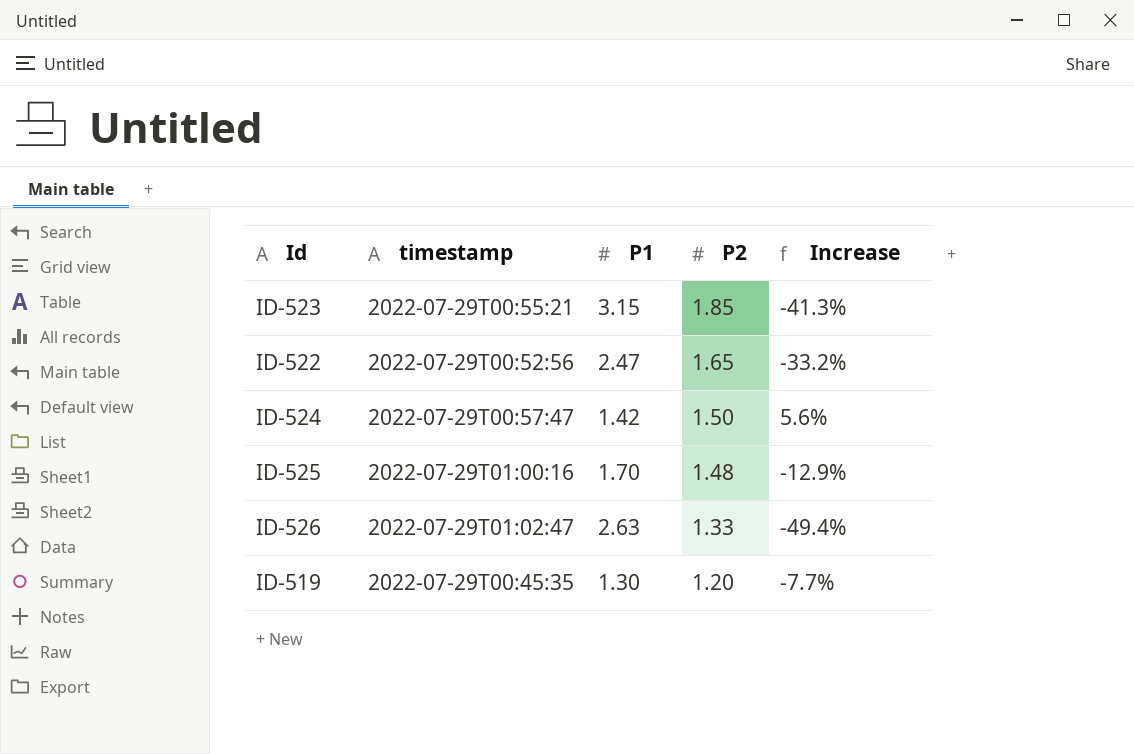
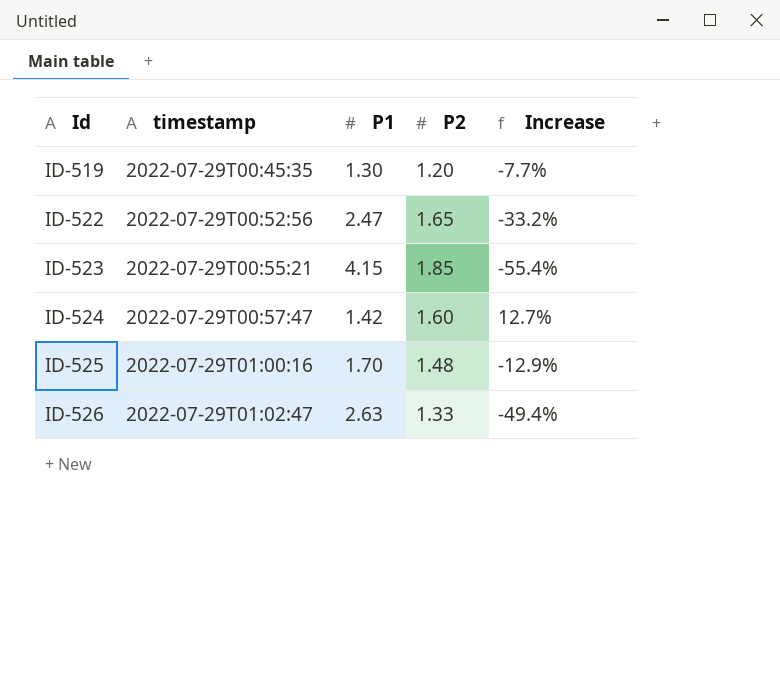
row order: P2 descending -> Id ascending
ID-523 | P1: 3.15 -> 4.15
ID-523 | Increase: -41.3% -> -55.4%
ID-524 | P2: 1.50 -> 1.60
ID-524 | Increase: 5.6% -> 12.7%

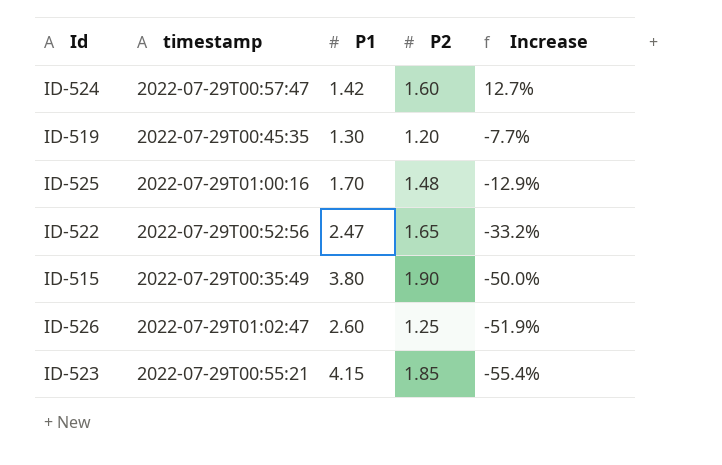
row order: Id ascending -> Increase descending
row ID-515: none -> 2022-07-29T00:35:49 | 3.80 | 1.90 | -50.0%
ID-526 | P1: 2.63 -> 2.60
ID-526 | P2: 1.33 -> 1.25
ID-526 | Increase: -49.4% -> -51.9%

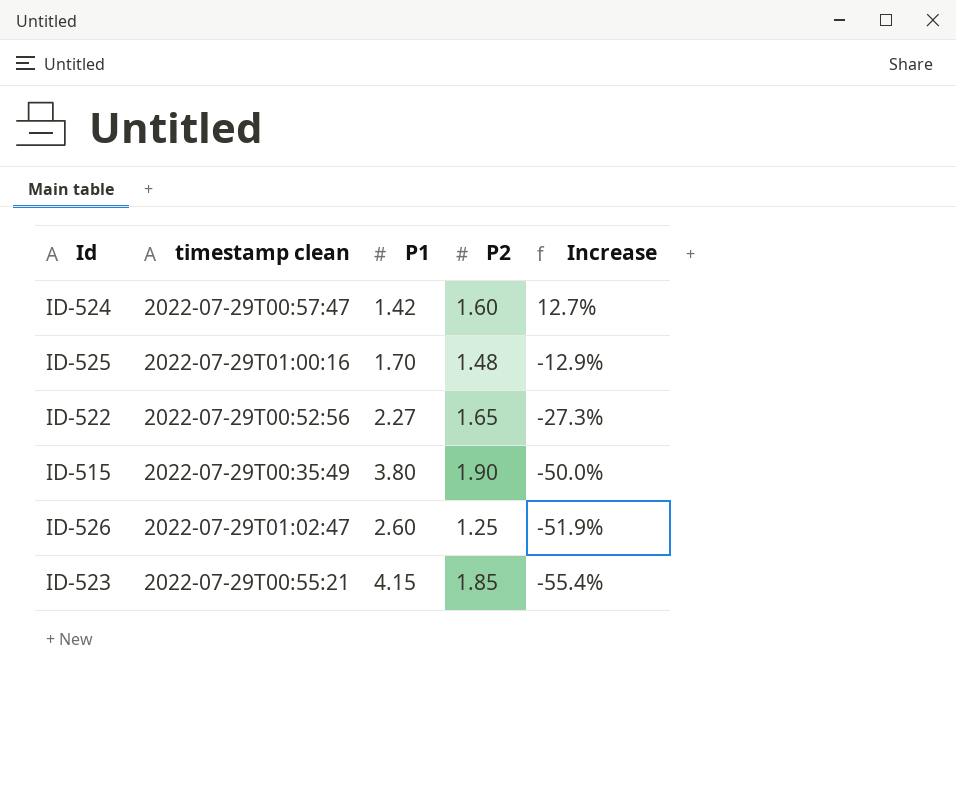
column name: timestamp -> timestamp clean
row ID-519: 2022-07-29T00:45:35 | 1.30 | 1.20 | -7.7% -> none
ID-522 | P1: 2.47 -> 2.27
ID-522 | Increase: -33.2% -> -27.3%

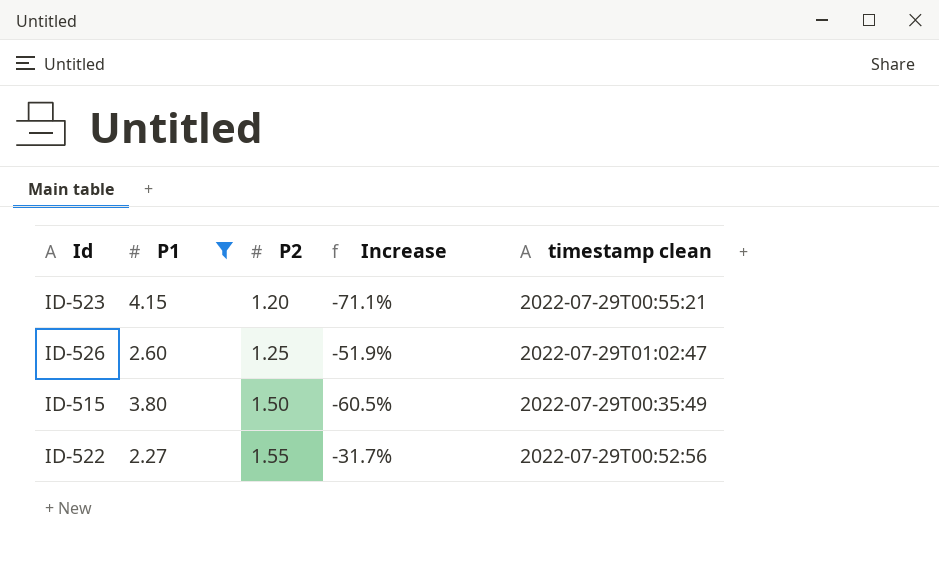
filter: none -> P1 >= 2.27
row order: Increase descending -> P2 ascending
column timestamp clean | position: 2 -> 5
ID-523 | P2: 1.85 -> 1.20
ID-523 | Increase: -55.4% -> -71.1%
ID-515 | P2: 1.90 -> 1.50
ID-515 | Increase: -50.0% -> -60.5%
ID-522 | P2: 1.65 -> 1.55
ID-522 | Increase: -27.3% -> -31.7%

